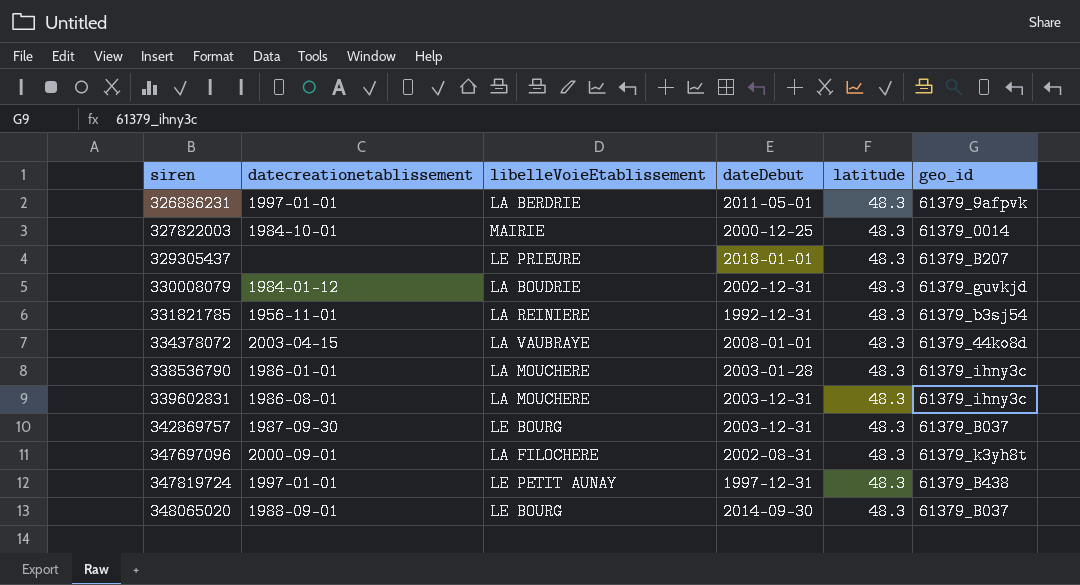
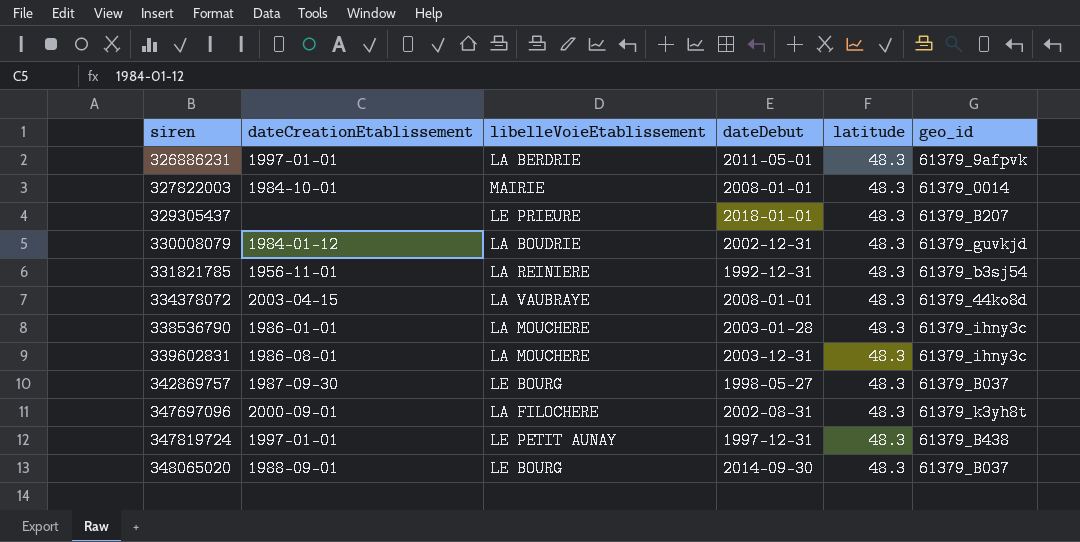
column name: datecreationetablissement -> dateCreationEtablissement
327822003 | dateDebut: 2000-12-25 -> 2008-01-01
342869757 | dateDebut: 2003-12-31 -> 1998-05-27

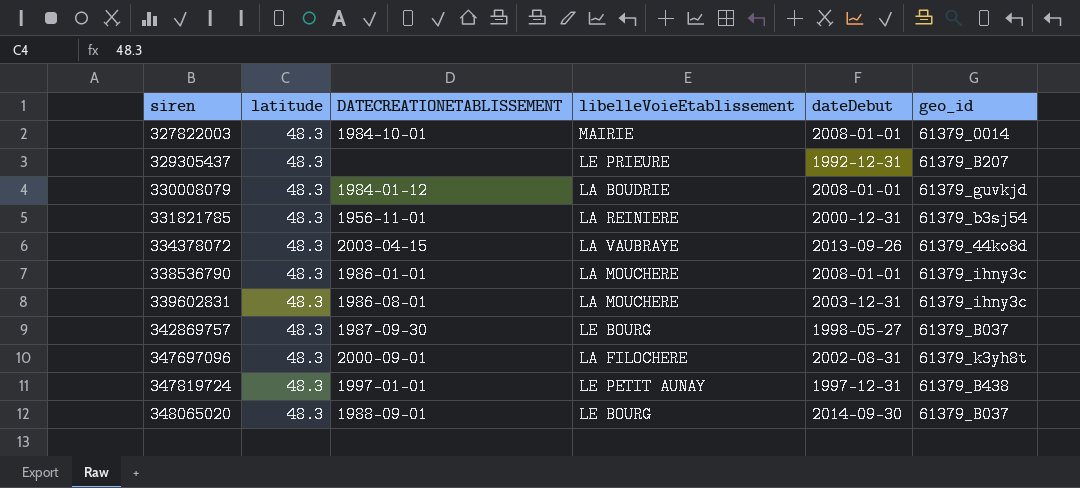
column latitude | position: 5 -> 2
column name: dateCreationEtablissement -> DATECREATIONETABLISSEMENT
row 326886231: 1997-01-01 | LA BERDRIE | 2011-05-01 | 48.3 | 61379_9afpvk -> none
329305437 | dateDebut: 2018-01-01 -> 1992-12-31
330008079 | dateDebut: 2002-12-31 -> 2008-01-01
331821785 | dateDebut: 1992-12-31 -> 2000-12-31
334378072 | dateDebut: 2008-01-01 -> 2013-09-26
338536790 | dateDebut: 2003-01-28 -> 2008-01-01

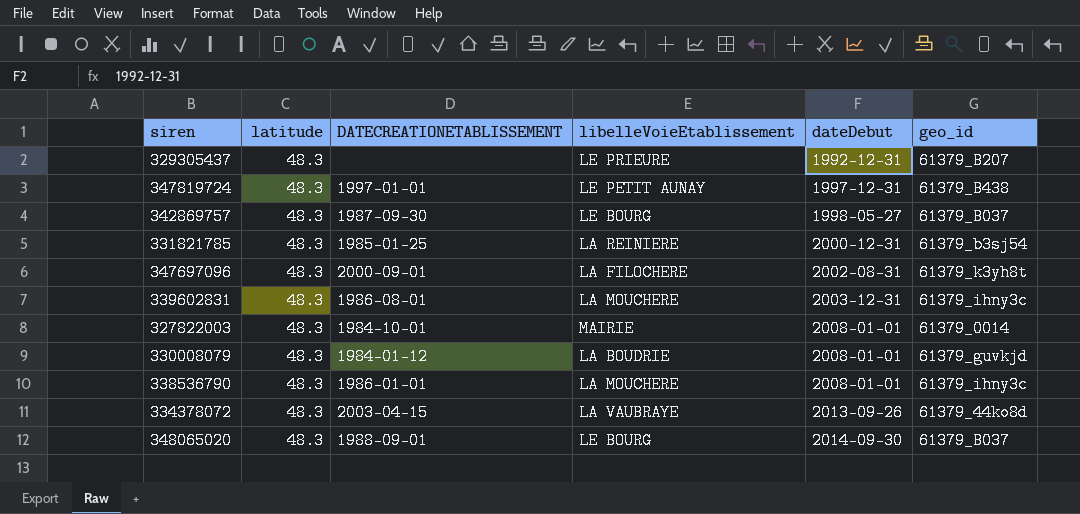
row order: siren ascending -> dateDebut ascending
331821785 | DATECREATIONETABLISSEMENT: 1956-11-01 -> 1985-01-25

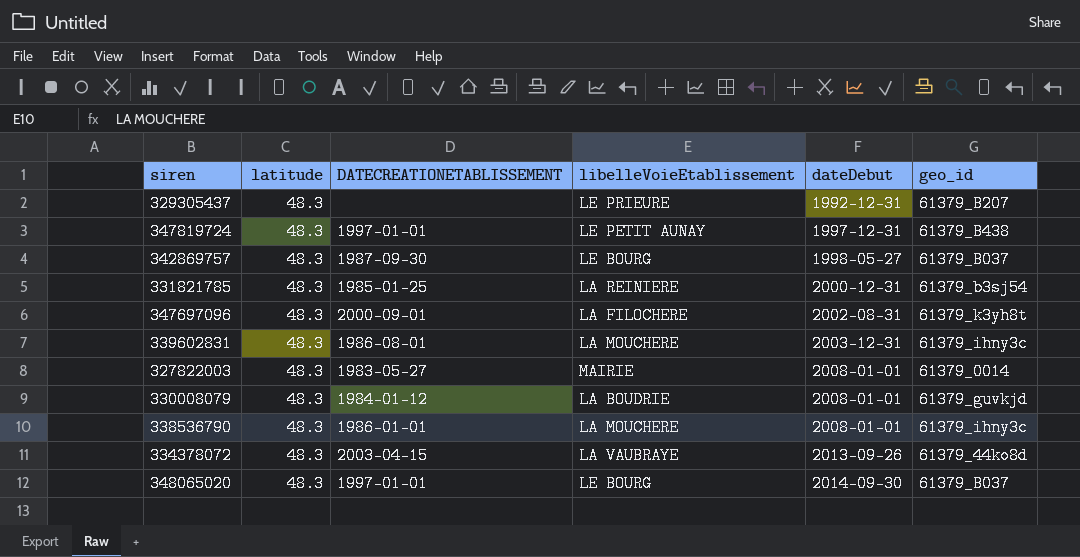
327822003 | DATECREATIONETABLISSEMENT: 1984-10-01 -> 1983-05-27
348065020 | DATECREATIONETABLISSEMENT: 1988-09-01 -> 1997-01-01

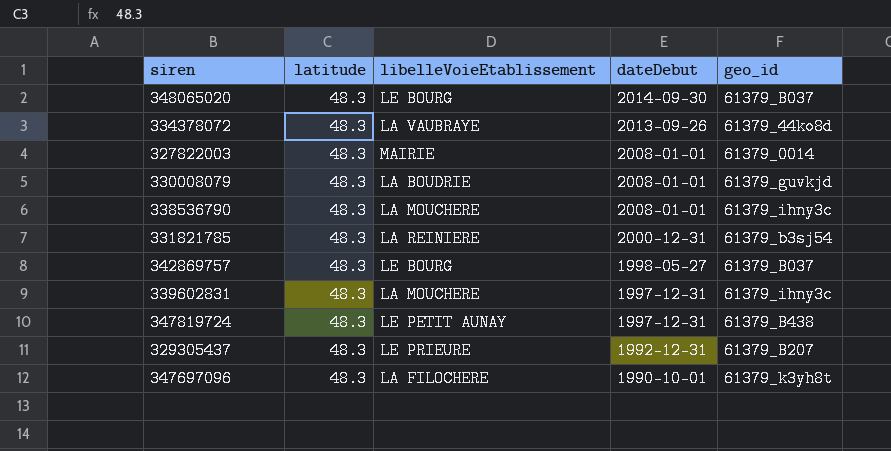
row order: dateDebut ascending -> dateDebut descending
column DATECREATIONETABLISSEMENT | position: 3 -> none
339602831 | dateDebut: 2003-12-31 -> 1997-12-31
347697096 | dateDebut: 2002-08-31 -> 1990-10-01

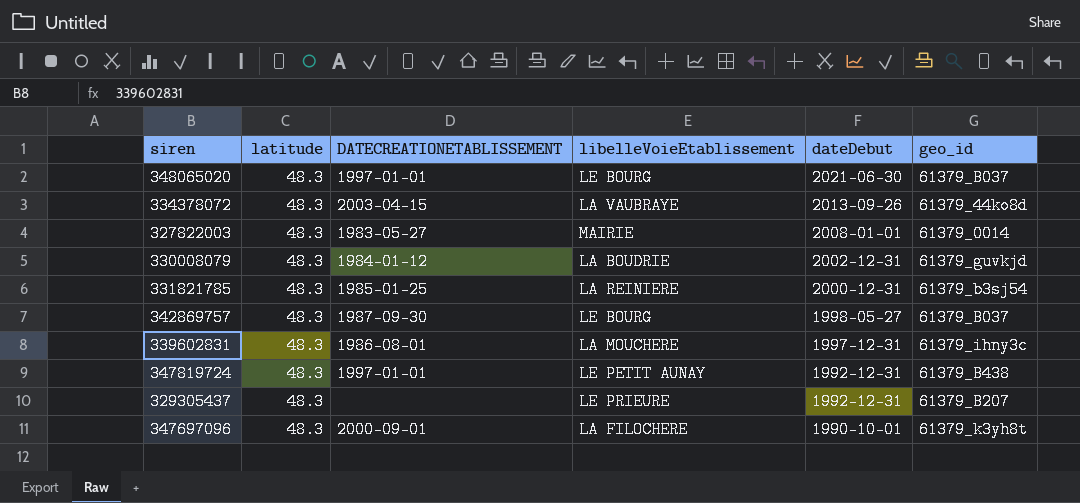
column DATECREATIONETABLISSEMENT | position: none -> 3
row 338536790: 48.3 | LA MOUCHERE | 2008-01-01 | 61379_ihny3c -> none
348065020 | dateDebut: 2014-09-30 -> 2021-06-30
330008079 | dateDebut: 2008-01-01 -> 2002-12-31
347819724 | dateDebut: 1997-12-31 -> 1992-12-31

